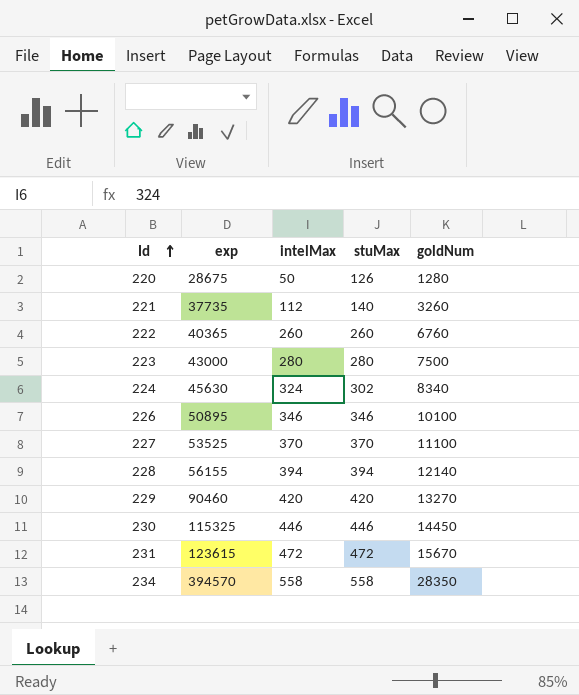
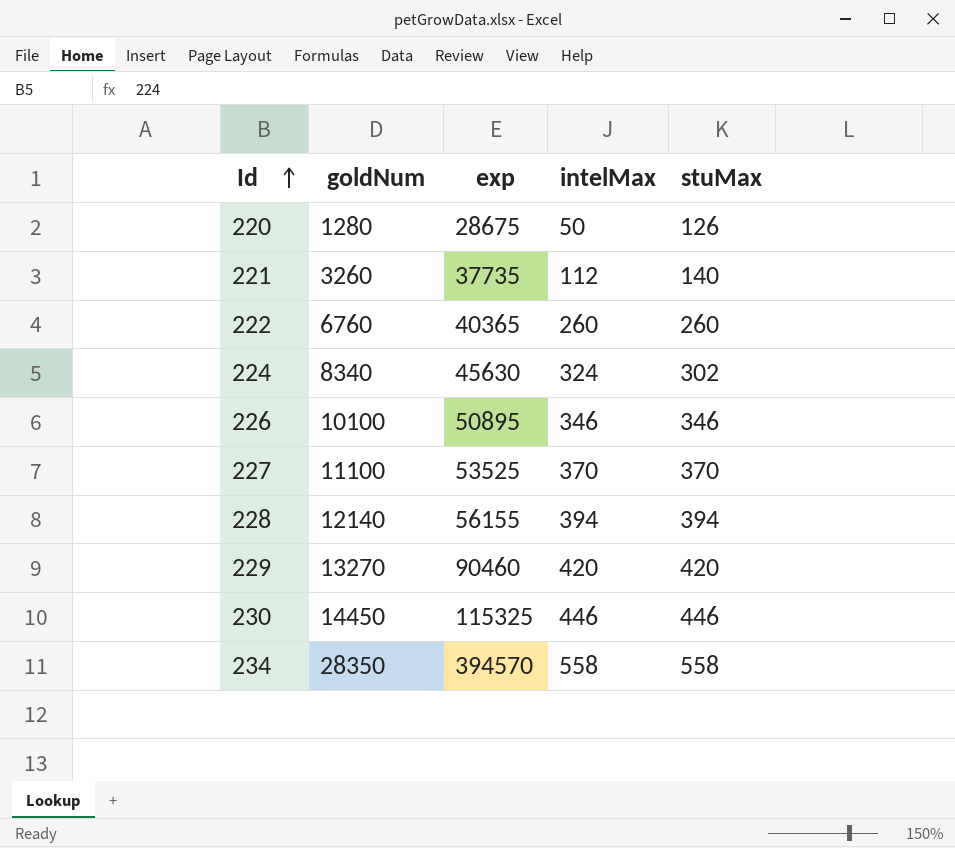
column goldNum | position: 5 -> 2
row 223: 43000 | 280 | 280 | 7500 -> none
row 231: 123615 | 472 | 472 | 15670 -> none

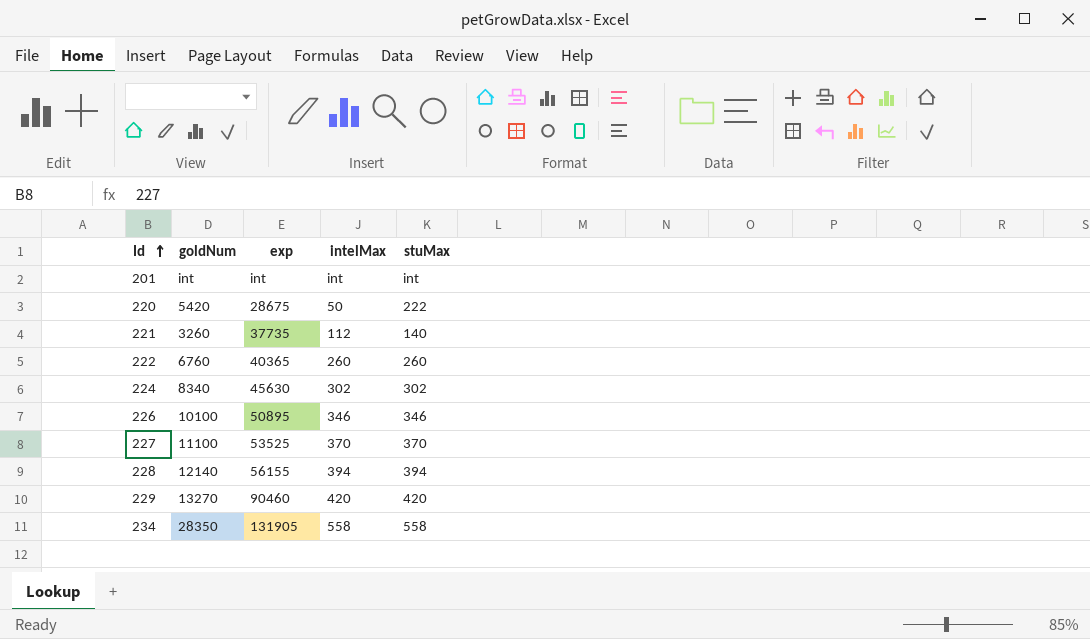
row 230: 14450 | 115325 | 446 | 446 -> none
row 201: none -> int | int | int | int
220 | goldNum: 1280 -> 5420
220 | stuMax: 126 -> 222
224 | intelMax: 324 -> 302
234 | exp: 394570 -> 131905

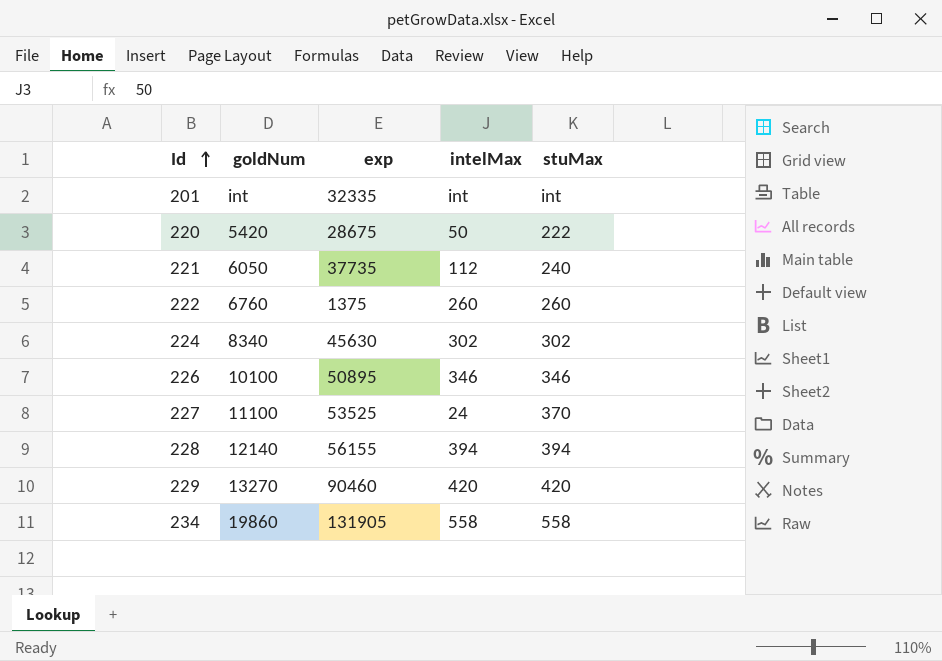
201 | exp: int -> 32335
221 | goldNum: 3260 -> 6050
221 | stuMax: 140 -> 240
222 | exp: 40365 -> 1375
227 | intelMax: 370 -> 24
234 | goldNum: 28350 -> 19860

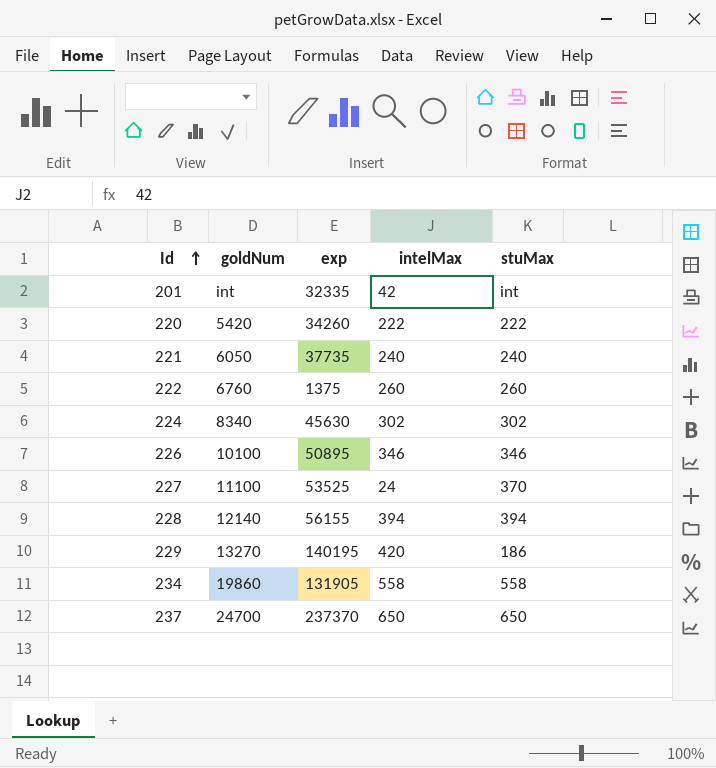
201 | intelMax: int -> 42
220 | exp: 28675 -> 34260
220 | intelMax: 50 -> 222
221 | intelMax: 112 -> 240
229 | exp: 90460 -> 140195
229 | stuMax: 420 -> 186
row 237: none -> 24700 | 237370 | 650 | 650

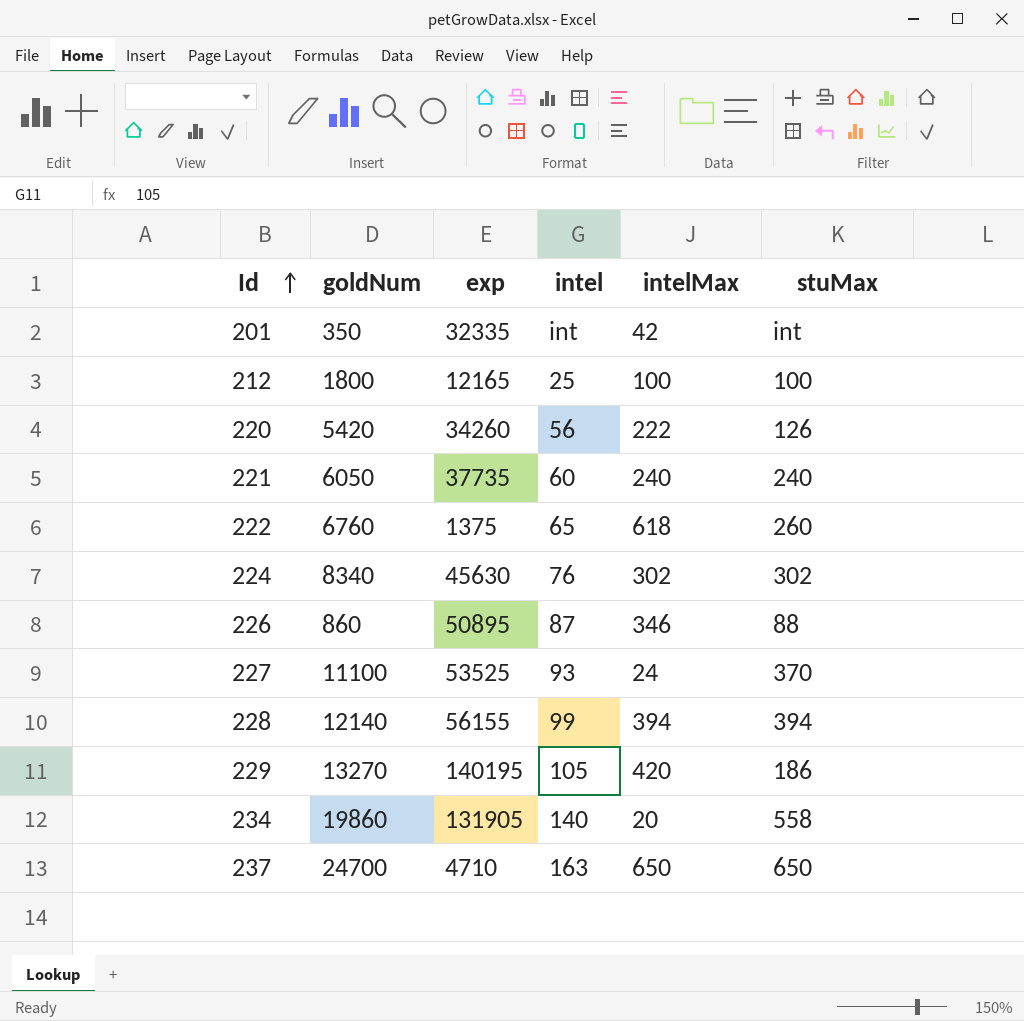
column intel | position: none -> 4
201 | goldNum: int -> 350
row 212: none -> 1800 | 12165 | 25 | 100 | 100
220 | stuMax: 222 -> 126
222 | intelMax: 260 -> 618
226 | goldNum: 10100 -> 860
226 | stuMax: 346 -> 88
234 | intelMax: 558 -> 20
237 | exp: 237370 -> 4710

